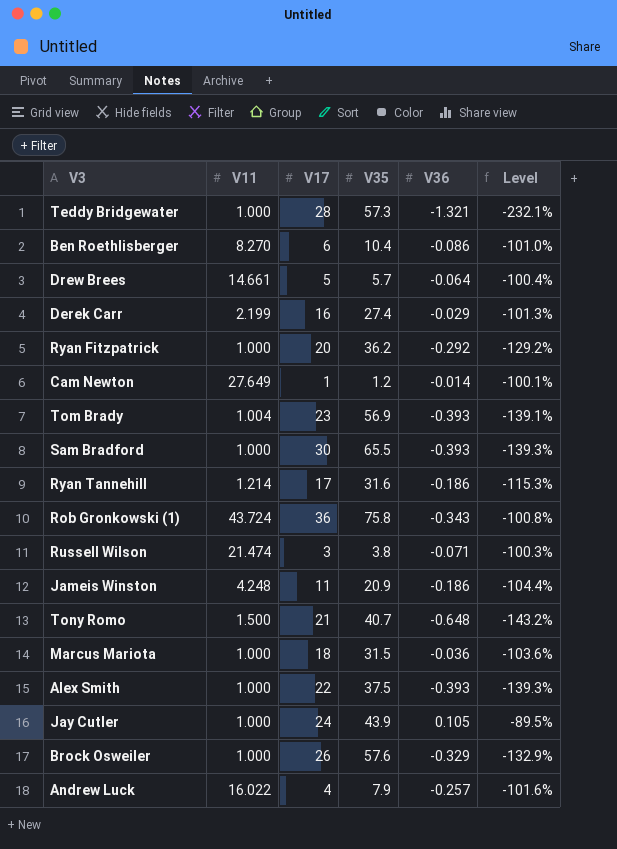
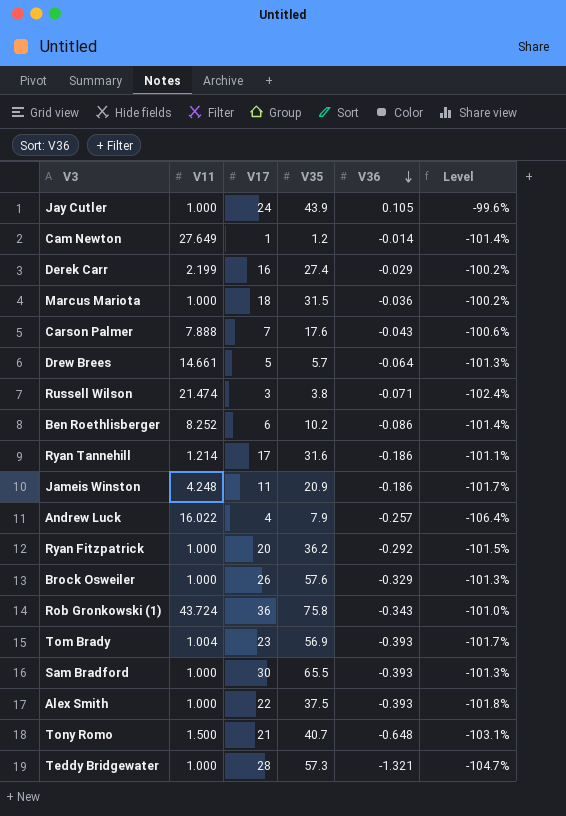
row order: none -> V36 descending
column Level | formula: ([V36] - [V11]) / [V11] -> ([V36] - [V17]) / [V17]
row Carson Palmer: none -> 7.888 | 7 | 17.6 | -0.043 | -100.6%
Ben Roethlisberger | V11: 8.270 -> 8.252
Ben Roethlisberger | V35: 10.4 -> 10.2

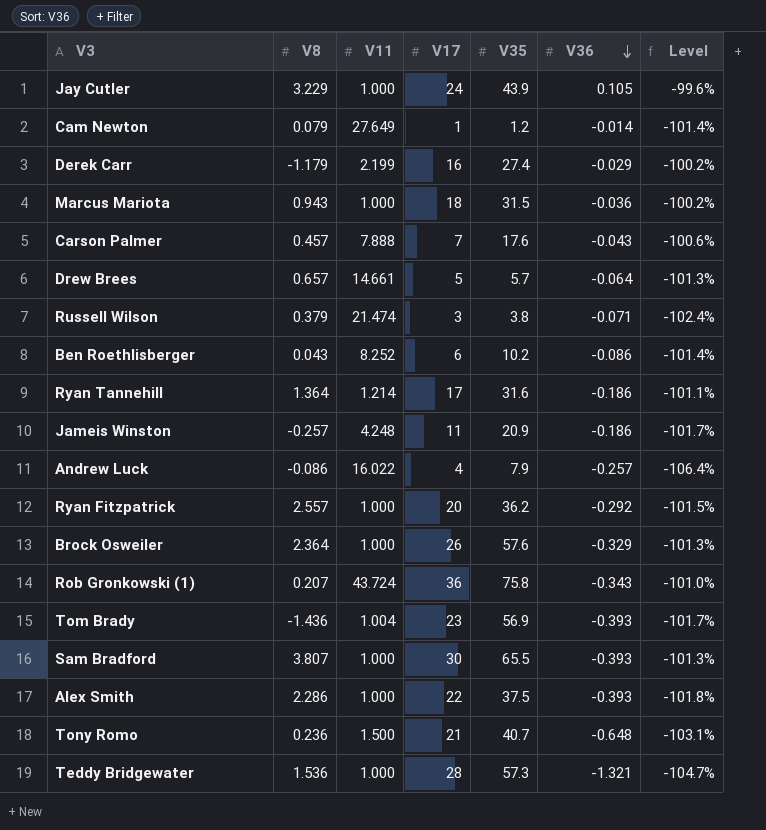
column V8 | position: none -> 2

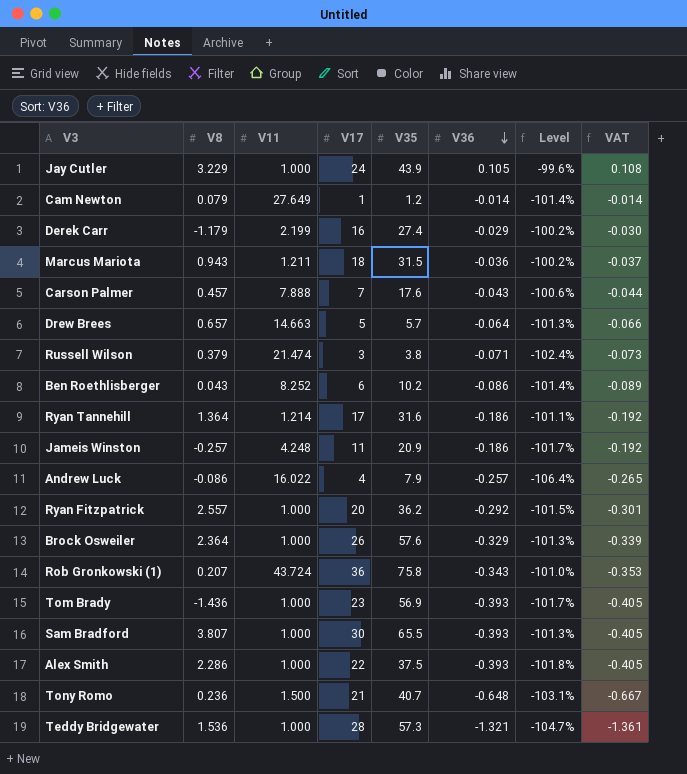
column VAT | formula: none -> [V36] * 1.03
Marcus Mariota | V11: 1.000 -> 1.211
Drew Brees | V11: 14.661 -> 14.663
Tom Brady | V11: 1.004 -> 1.000

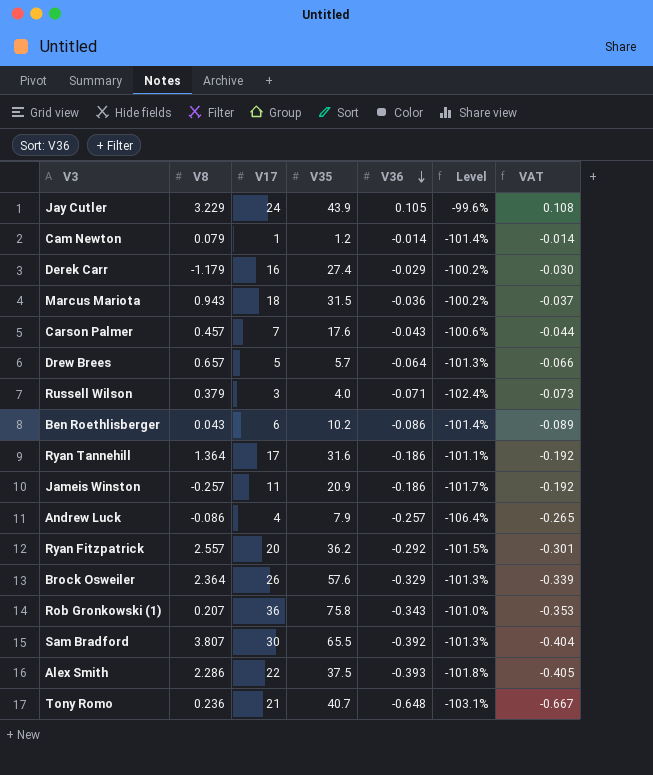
column V11 | position: 3 -> none
row Tom Brady: -1.436 | 1.000 | 23 | 56.9 | -0.393 | -101.7% | -0.405 -> none
row Teddy Bridgewater: 1.536 | 1.000 | 28 | 57.3 | -1.321 | -104.7% | -1.361 -> none
Russell Wilson | V35: 3.8 -> 4.0
Sam Bradford | V36: -0.393 -> -0.392
Sam Bradford | VAT: -0.405 -> -0.404

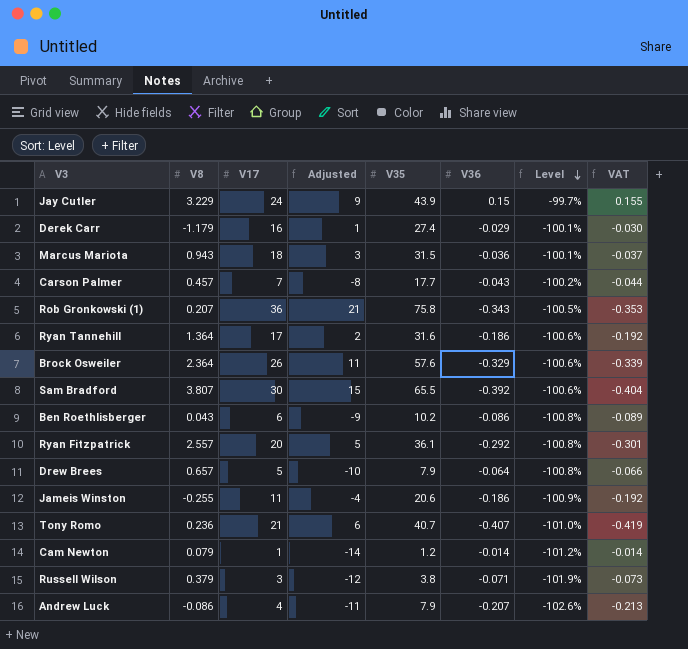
row order: V36 descending -> Level descending
column Adjusted | formula: none -> [V17] - 15
column Level | formula: ([V36] - [V17]) / [V17] -> ([V36] - [V35]) / [V35]
row Alex Smith: 2.286 | 22 | 37.5 | -0.393 | -101.8% | -0.405 -> none
Jay Cutler | V36: 0.105 -> 0.15
Jay Cutler | VAT: 0.108 -> 0.155
Carson Palmer | V35: 17.6 -> 17.7
Ryan Fitzpatrick | V35: 36.2 -> 36.1
Drew Brees | V35: 5.7 -> 7.9
Jameis Winston | V8: -0.257 -> -0.255
Jameis Winston | V35: 20.9 -> 20.6
Tony Romo | V36: -0.648 -> -0.407
Tony Romo | VAT: -0.667 -> -0.419
Russell Wilson | V35: 4.0 -> 3.8
Andrew Luck | V36: -0.257 -> -0.207
Andrew Luck | VAT: -0.265 -> -0.213

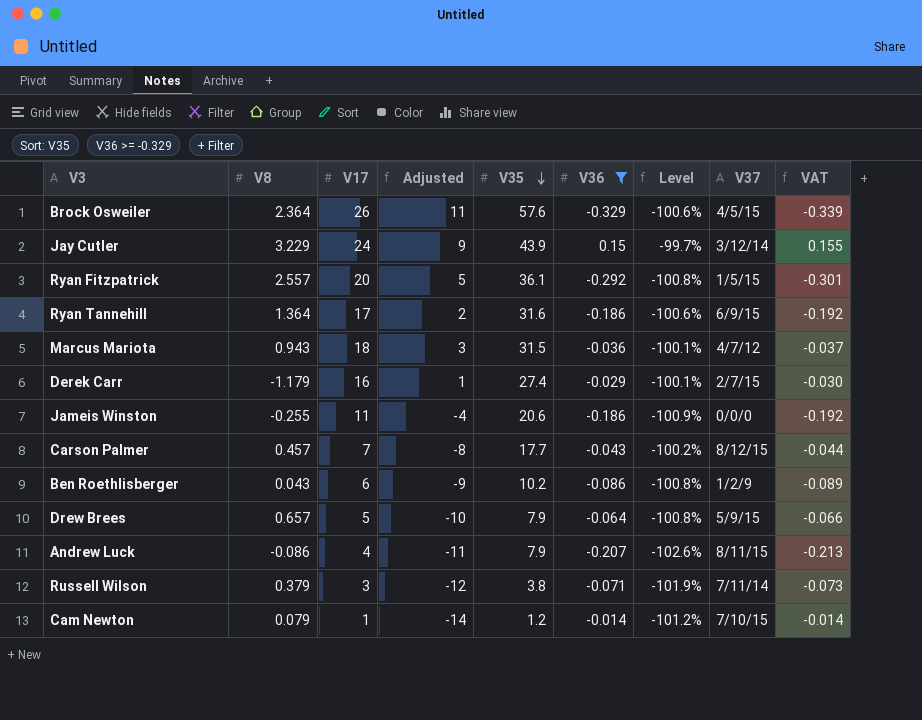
filter: none -> V36 >= -0.329
row order: Level descending -> V35 descending
column V37 | position: none -> 8

